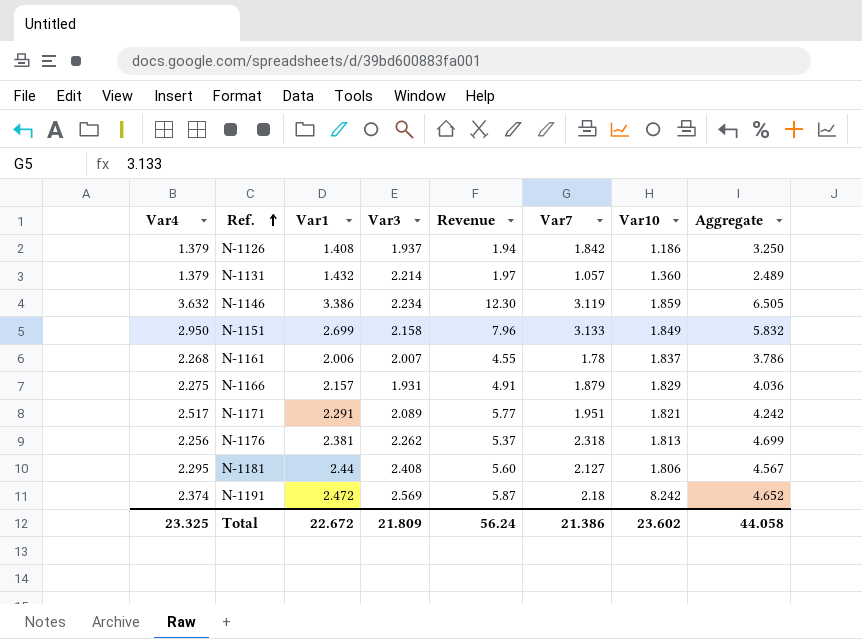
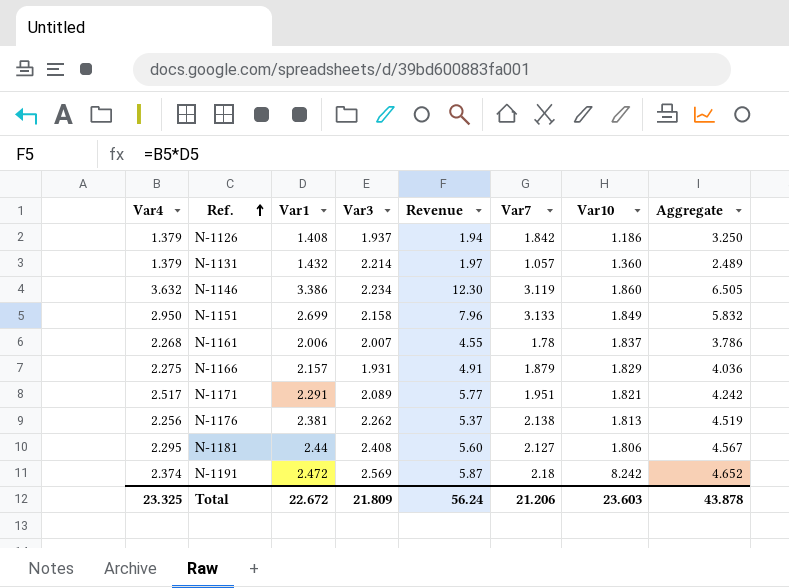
N-1146 | Var10: 1.859 -> 1.860
N-1176 | Var7: 2.318 -> 2.138
N-1176 | Aggregate: 4.699 -> 4.519
Total | Var7: 21.386 -> 21.206
Total | Var10: 23.602 -> 23.603
Total | Aggregate: 44.058 -> 43.878

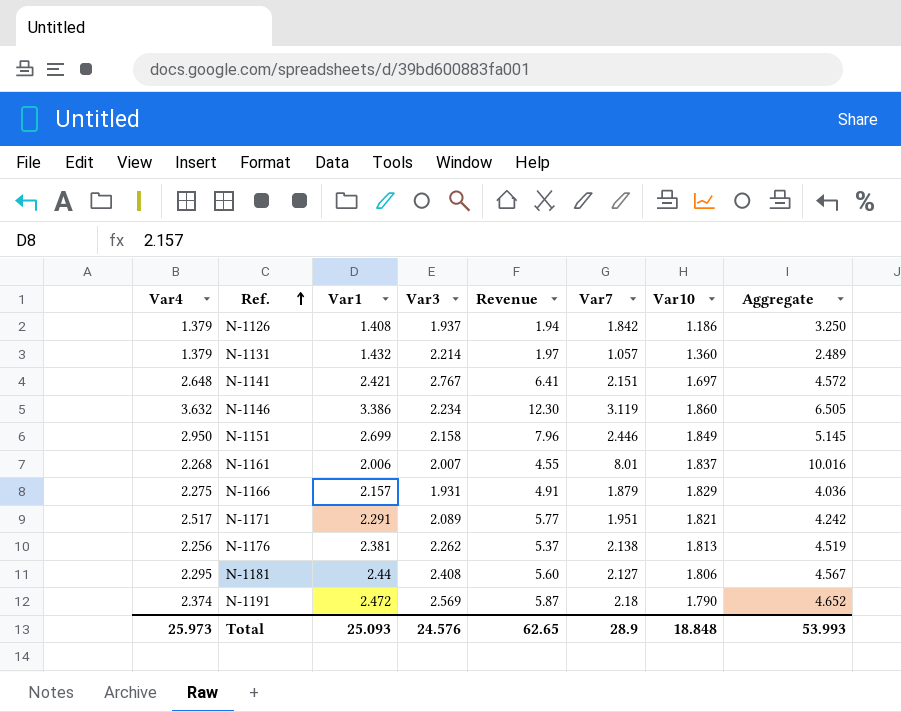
row N-1141: none -> 2.648 | 2.421 | 2.767 | 6.41 | 2.151 | 1.697 | 4.572
N-1151 | Var7: 3.133 -> 2.446
N-1151 | Aggregate: 5.832 -> 5.145
N-1161 | Var7: 1.78 -> 8.01
N-1161 | Aggregate: 3.786 -> 10.016
N-1191 | Var10: 8.242 -> 1.790
Total | Var4: 23.325 -> 25.973
Total | Var1: 22.672 -> 25.093
Total | Var3: 21.809 -> 24.576
Total | Revenue: 56.24 -> 62.65
Total | Var7: 21.206 -> 28.9
Total | Var10: 23.603 -> 18.848
Total | Aggregate: 43.878 -> 53.993

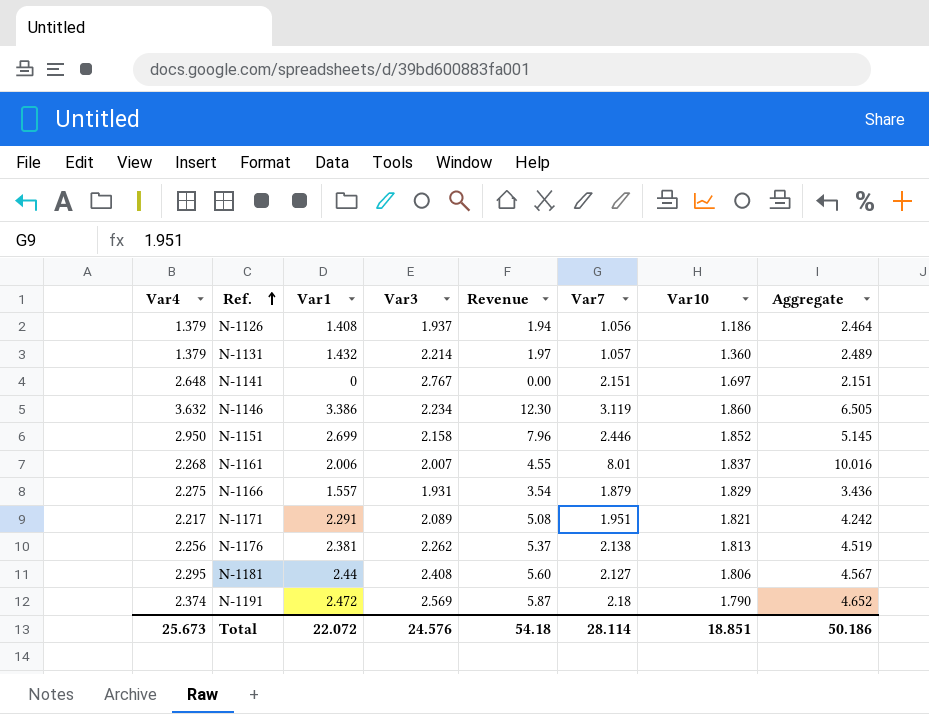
N-1126 | Var7: 1.842 -> 1.056
N-1126 | Aggregate: 3.250 -> 2.464
N-1141 | Var1: 2.421 -> 0
N-1141 | Revenue: 6.41 -> 0.00
N-1141 | Aggregate: 4.572 -> 2.151
N-1151 | Var10: 1.849 -> 1.852
N-1166 | Var1: 2.157 -> 1.557
N-1166 | Revenue: 4.91 -> 3.54
N-1166 | Aggregate: 4.036 -> 3.436
N-1171 | Var4: 2.517 -> 2.217
N-1171 | Revenue: 5.77 -> 5.08
Total | Var4: 25.973 -> 25.673
Total | Var1: 25.093 -> 22.072
Total | Revenue: 62.65 -> 54.18
Total | Var7: 28.9 -> 28.114
Total | Var10: 18.848 -> 18.851
Total | Aggregate: 53.993 -> 50.186

